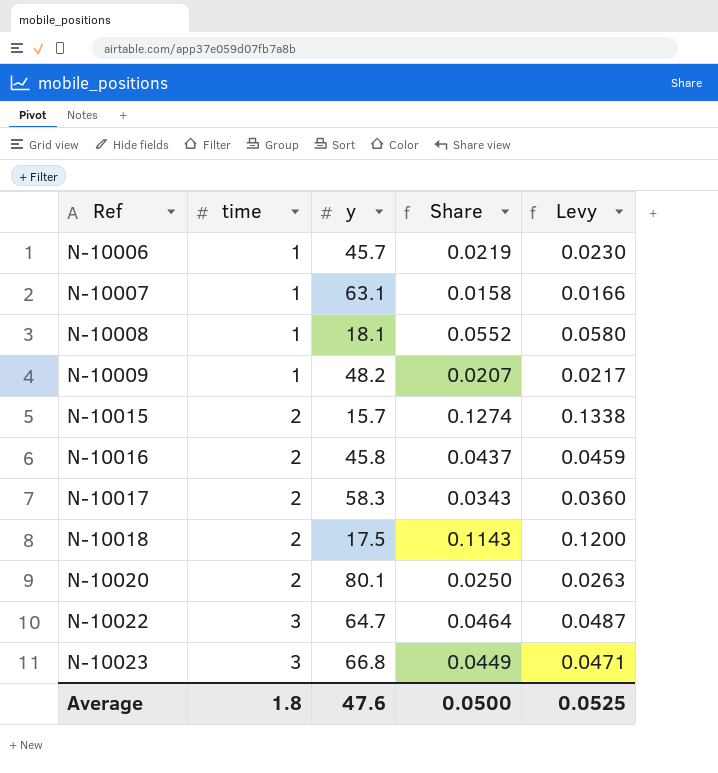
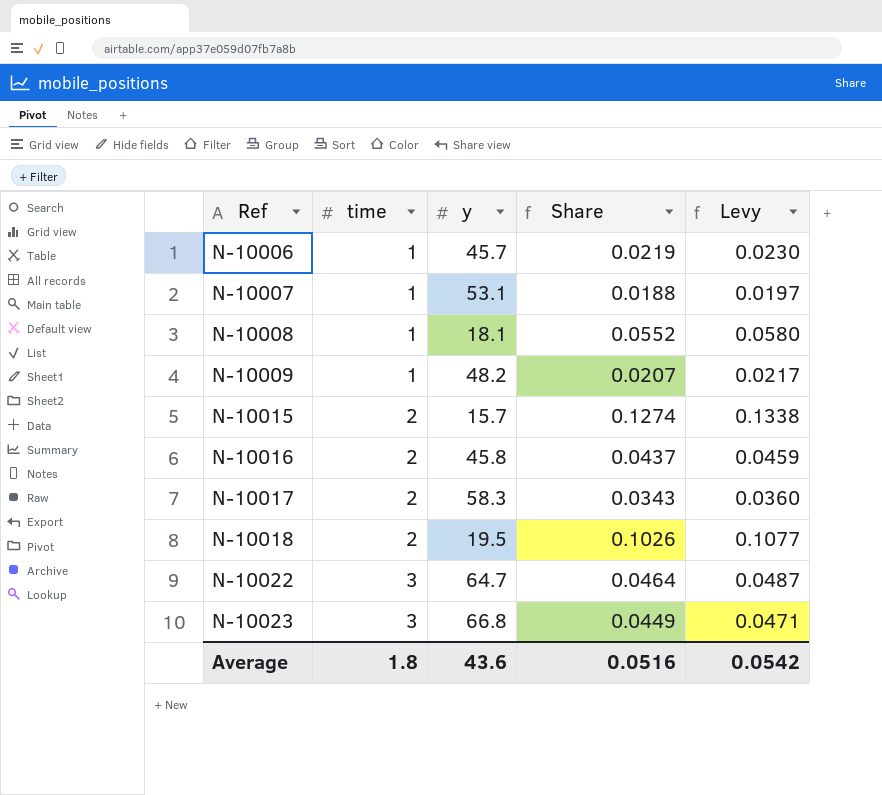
row N-10020: 2 | 80.1 | 0.0250 | 0.0263 -> none
N-10007 | y: 63.1 -> 53.1
N-10007 | Share: 0.0158 -> 0.0188
N-10007 | Levy: 0.0166 -> 0.0197
N-10018 | y: 17.5 -> 19.5
N-10018 | Share: 0.1143 -> 0.1026
N-10018 | Levy: 0.1200 -> 0.1077
Average | y: 47.6 -> 43.6
Average | Share: 0.0500 -> 0.0516
Average | Levy: 0.0525 -> 0.0542

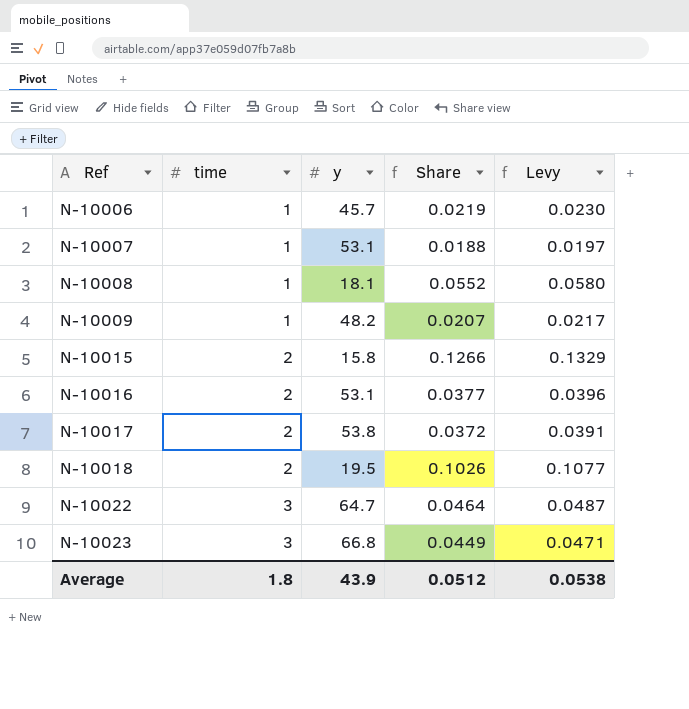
N-10015 | y: 15.7 -> 15.8
N-10015 | Share: 0.1274 -> 0.1266
N-10015 | Levy: 0.1338 -> 0.1329
N-10016 | y: 45.8 -> 53.1
N-10016 | Share: 0.0437 -> 0.0377
N-10016 | Levy: 0.0459 -> 0.0396
N-10017 | y: 58.3 -> 53.8
N-10017 | Share: 0.0343 -> 0.0372
N-10017 | Levy: 0.0360 -> 0.0391
Average | y: 43.6 -> 43.9
Average | Share: 0.0516 -> 0.0512
Average | Levy: 0.0542 -> 0.0538

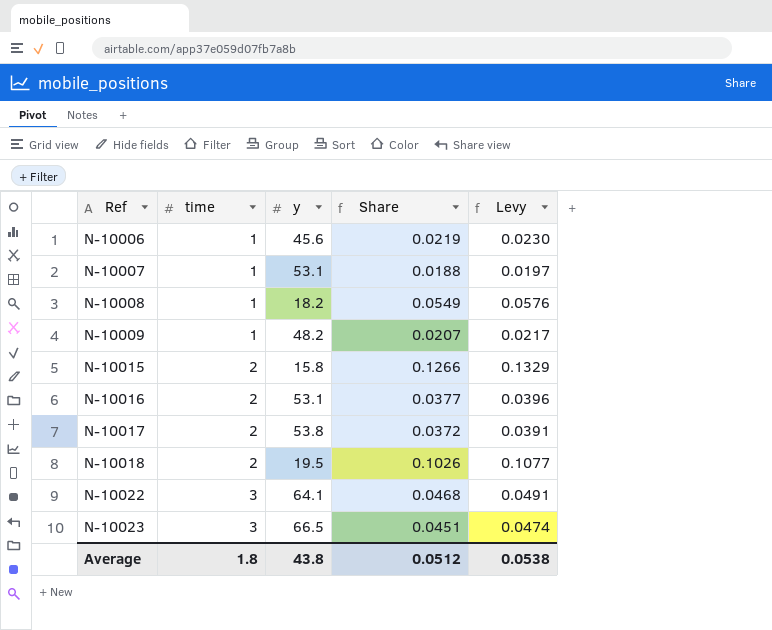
N-10006 | y: 45.7 -> 45.6
N-10008 | y: 18.1 -> 18.2
N-10008 | Share: 0.0552 -> 0.0549
N-10008 | Levy: 0.0580 -> 0.0576
N-10022 | y: 64.7 -> 64.1
N-10022 | Share: 0.0464 -> 0.0468
N-10022 | Levy: 0.0487 -> 0.0491
N-10023 | y: 66.8 -> 66.5
N-10023 | Share: 0.0449 -> 0.0451
N-10023 | Levy: 0.0471 -> 0.0474
Average | y: 43.9 -> 43.8

